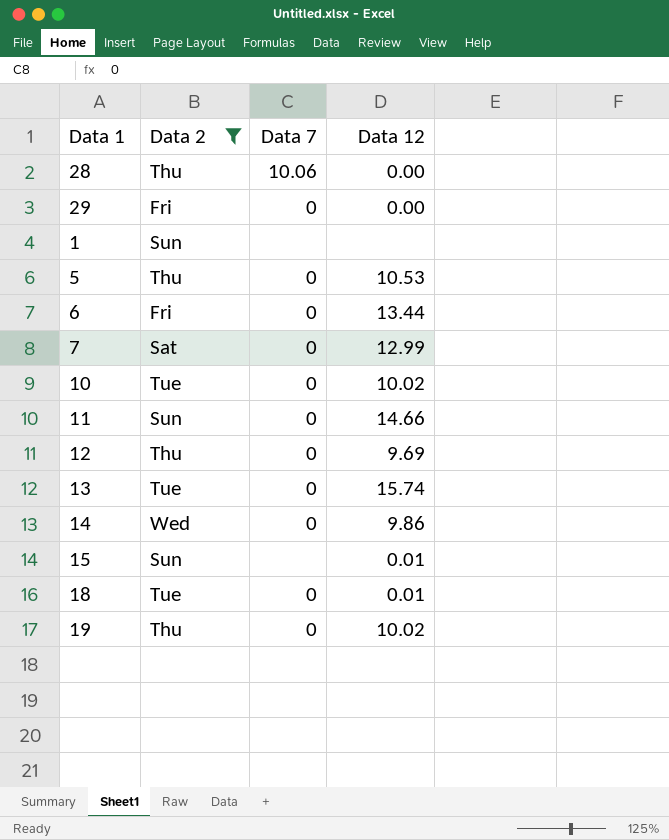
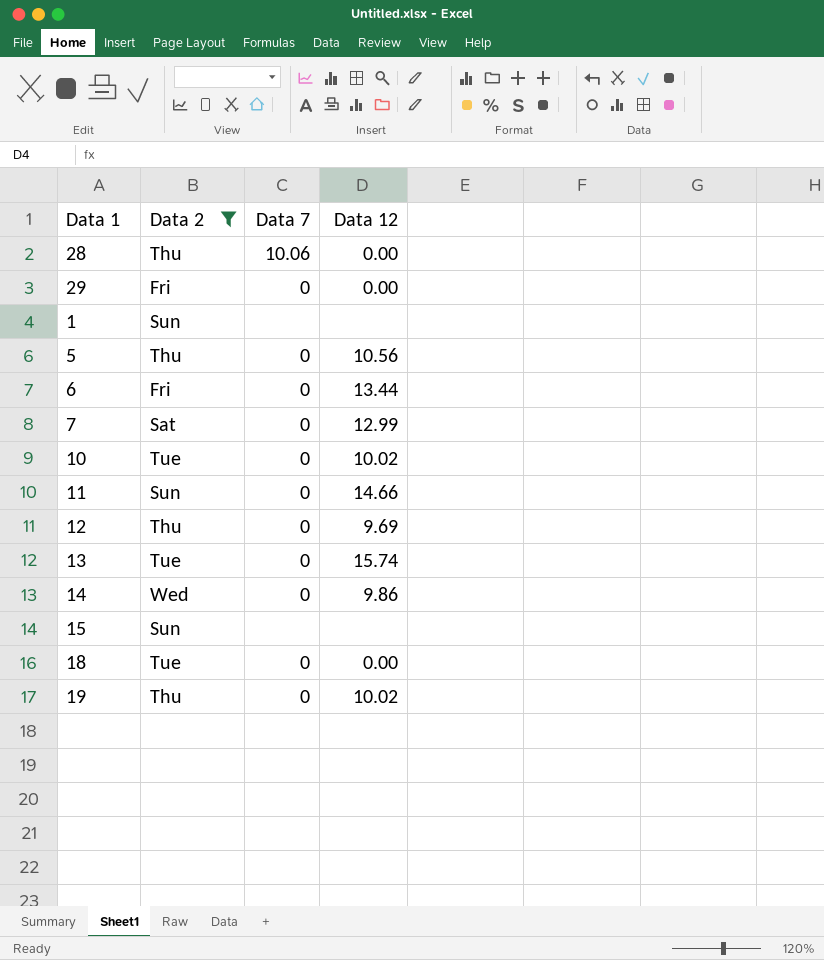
5 | Data 12: 10.53 -> 10.56
15 | Data 12: 0.01 -> none
18 | Data 12: 0.01 -> 0.00

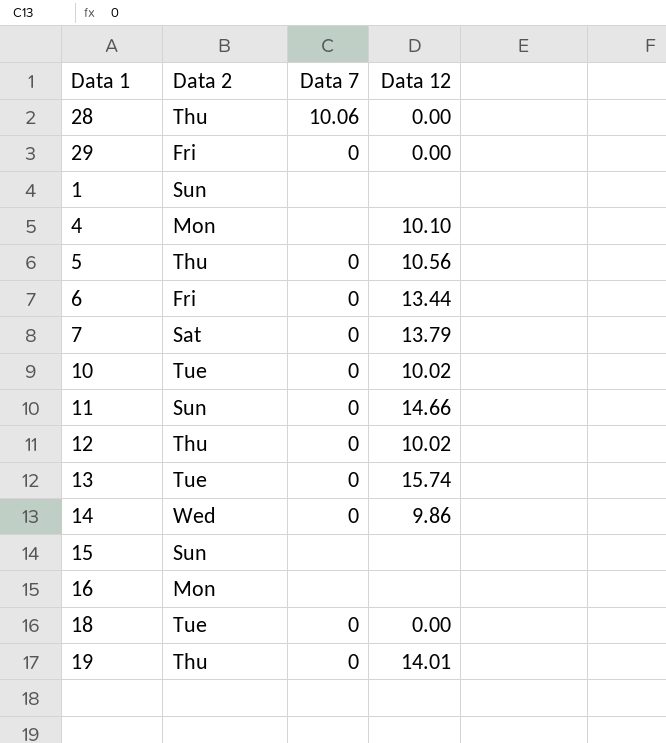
filter: Data 2 != Mon -> none
7 | Data 12: 12.99 -> 13.79
12 | Data 12: 9.69 -> 10.02
19 | Data 12: 10.02 -> 14.01

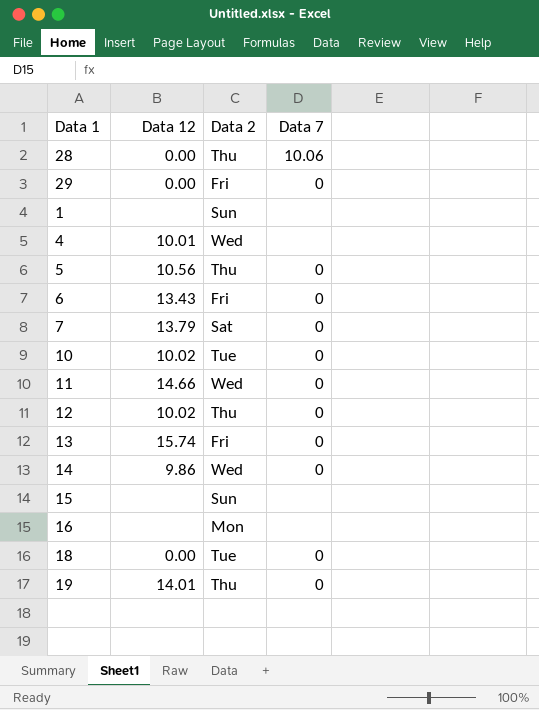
column Data 12 | position: 4 -> 2
4 | Data 12: 10.10 -> 10.01
4 | Data 2: Mon -> Wed
6 | Data 12: 13.44 -> 13.43
11 | Data 2: Sun -> Wed
13 | Data 2: Tue -> Fri

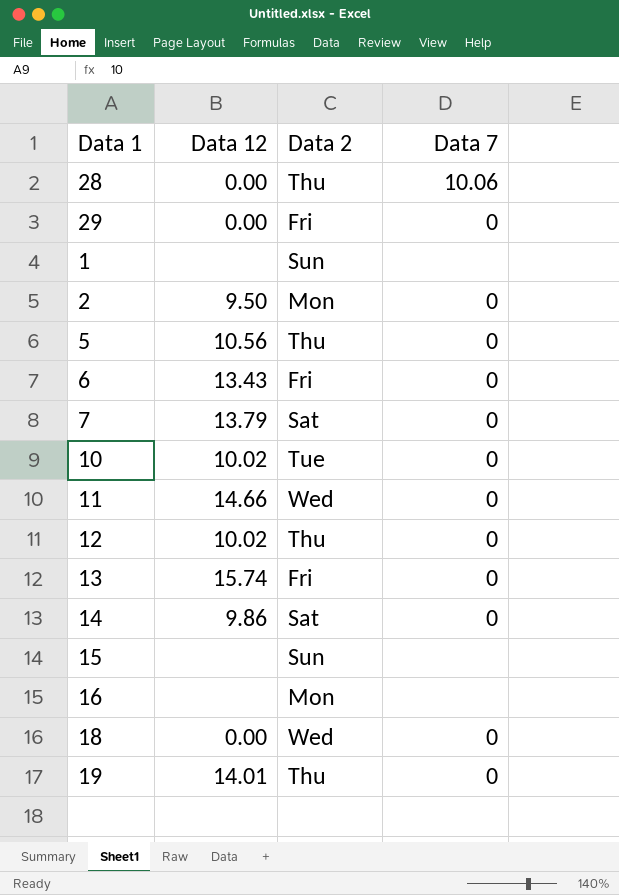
row 4: 10.01 | Wed | none -> none
row 2: none -> 9.50 | Mon | 0
14 | Data 2: Wed -> Sat
18 | Data 2: Tue -> Wed

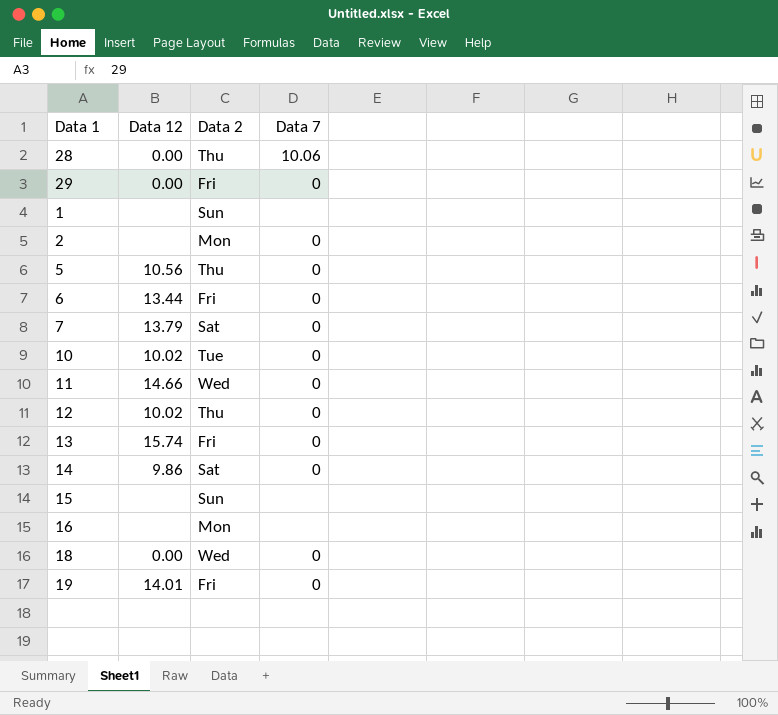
2 | Data 12: 9.50 -> none
6 | Data 12: 13.43 -> 13.44
19 | Data 2: Thu -> Fri

